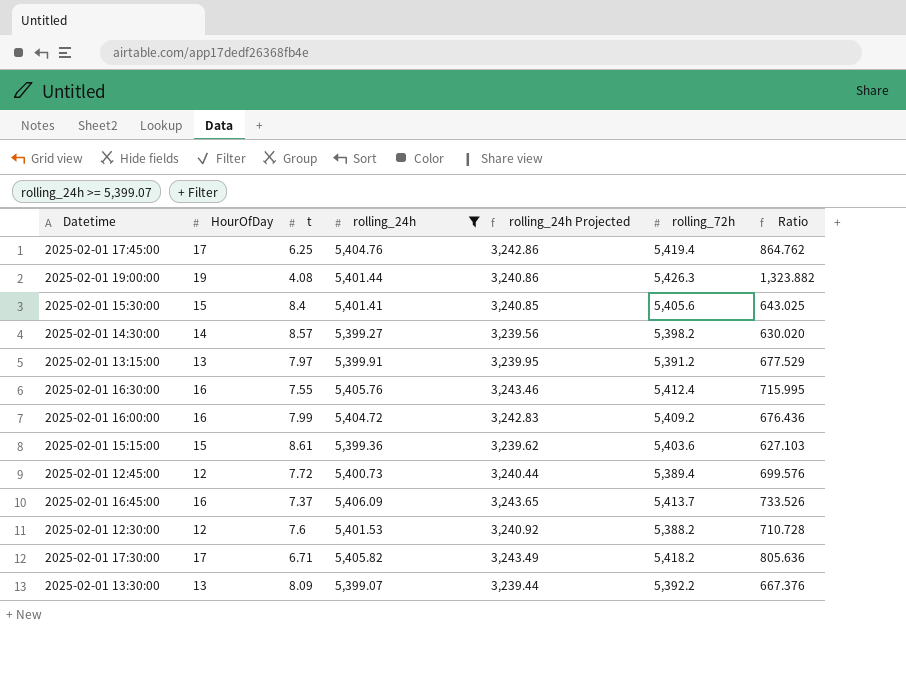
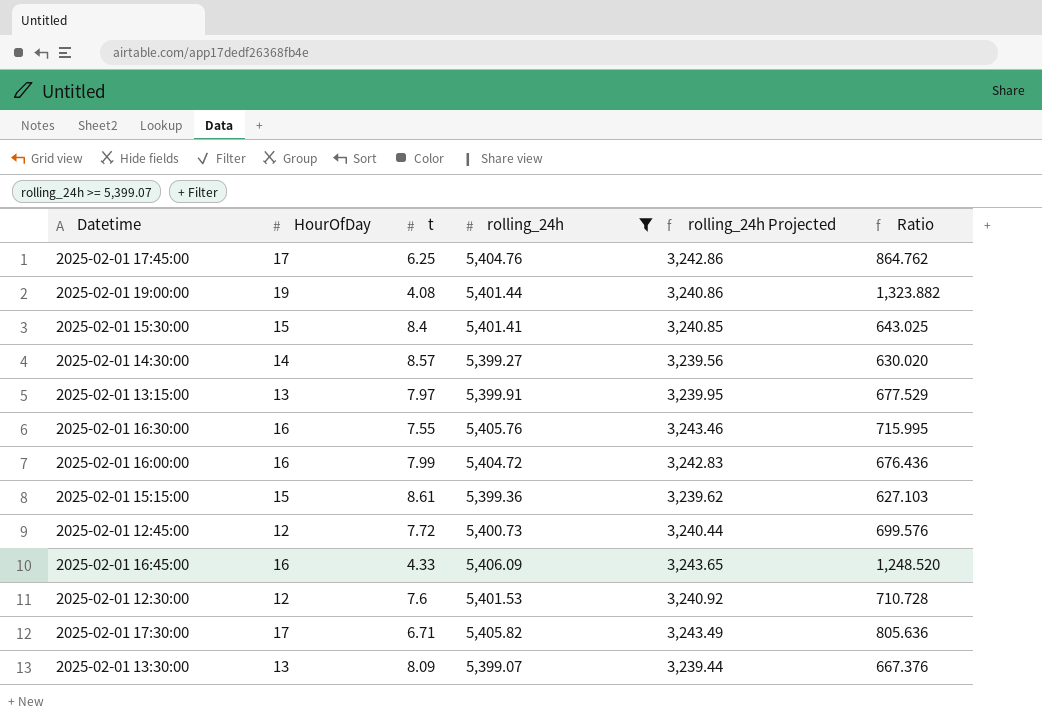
column rolling_72h | position: 6 -> none
2025-02-01 16:45:00 | t: 7.37 -> 4.33
2025-02-01 16:45:00 | Ratio: 733.526 -> 1,248.520

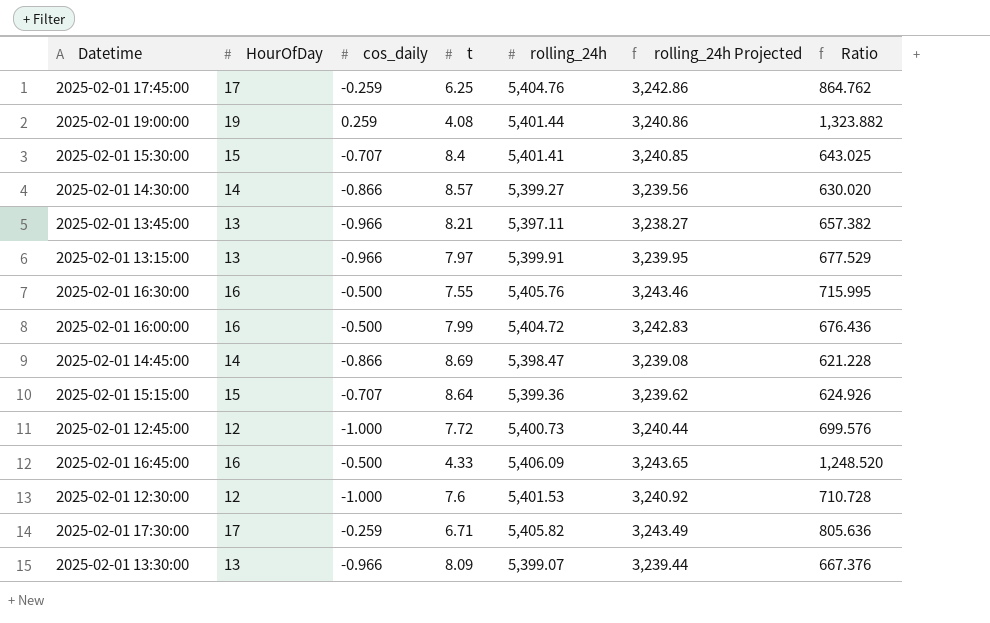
filter: rolling_24h >= 5,399.07 -> none
column cos_daily | position: none -> 3
2025-02-01 15:15:00 | t: 8.61 -> 8.64
2025-02-01 15:15:00 | Ratio: 627.103 -> 624.926

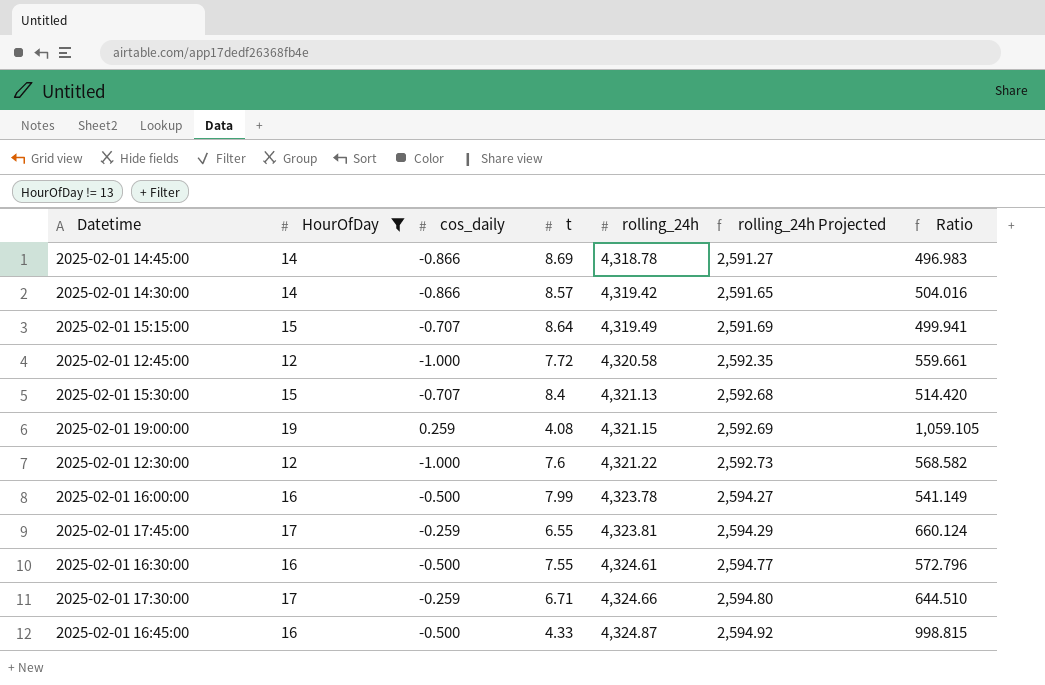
filter: none -> HourOfDay != 13
row order: none -> rolling_24h ascending
2025-02-01 14:45:00 | rolling_24h: 5,398.47 -> 4,318.78
2025-02-01 14:45:00 | rolling_24h Projected: 3,239.08 -> 2,591.27
2025-02-01 14:45:00 | Ratio: 621.228 -> 496.983
2025-02-01 14:30:00 | rolling_24h: 5,399.27 -> 4,319.42
2025-02-01 14:30:00 | rolling_24h Projected: 3,239.56 -> 2,591.65
2025-02-01 14:30:00 | Ratio: 630.020 -> 504.016
2025-02-01 15:15:00 | rolling_24h: 5,399.36 -> 4,319.49
2025-02-01 15:15:00 | rolling_24h Projected: 3,239.62 -> 2,591.69
2025-02-01 15:15:00 | Ratio: 624.926 -> 499.941
2025-02-01 12:45:00 | rolling_24h: 5,400.73 -> 4,320.58
2025-02-01 12:45:00 | rolling_24h Projected: 3,240.44 -> 2,592.35
2025-02-01 12:45:00 | Ratio: 699.576 -> 559.661
2025-02-01 15:30:00 | rolling_24h: 5,401.41 -> 4,321.13
2025-02-01 15:30:00 | rolling_24h Projected: 3,240.85 -> 2,592.68
2025-02-01 15:30:00 | Ratio: 643.025 -> 514.420
2025-02-01 19:00:00 | rolling_24h: 5,401.44 -> 4,321.15
2025-02-01 19:00:00 | rolling_24h Projected: 3,240.86 -> 2,592.69
2025-02-01 19:00:00 | Ratio: 1,323.882 -> 1,059.105
2025-02-01 12:30:00 | rolling_24h: 5,401.53 -> 4,321.22
2025-02-01 12:30:00 | rolling_24h Projected: 3,240.92 -> 2,592.73
2025-02-01 12:30:00 | Ratio: 710.728 -> 568.582
2025-02-01 16:00:00 | rolling_24h: 5,404.72 -> 4,323.78
2025-02-01 16:00:00 | rolling_24h Projected: 3,242.83 -> 2,594.27
2025-02-01 16:00:00 | Ratio: 676.436 -> 541.149
2025-02-01 17:45:00 | t: 6.25 -> 6.55
2025-02-01 17:45:00 | rolling_24h: 5,404.76 -> 4,323.81
2025-02-01 17:45:00 | rolling_24h Projected: 3,242.86 -> 2,594.29
2025-02-01 17:45:00 | Ratio: 864.762 -> 660.124
2025-02-01 16:30:00 | rolling_24h: 5,405.76 -> 4,324.61
2025-02-01 16:30:00 | rolling_24h Projected: 3,243.46 -> 2,594.77
2025-02-01 16:30:00 | Ratio: 715.995 -> 572.796
2025-02-01 17:30:00 | rolling_24h: 5,405.82 -> 4,324.66
2025-02-01 17:30:00 | rolling_24h Projected: 3,243.49 -> 2,594.80
2025-02-01 17:30:00 | Ratio: 805.636 -> 644.510
2025-02-01 16:45:00 | rolling_24h: 5,406.09 -> 4,324.87
2025-02-01 16:45:00 | rolling_24h Projected: 3,243.65 -> 2,594.92
2025-02-01 16:45:00 | Ratio: 1,248.520 -> 998.815

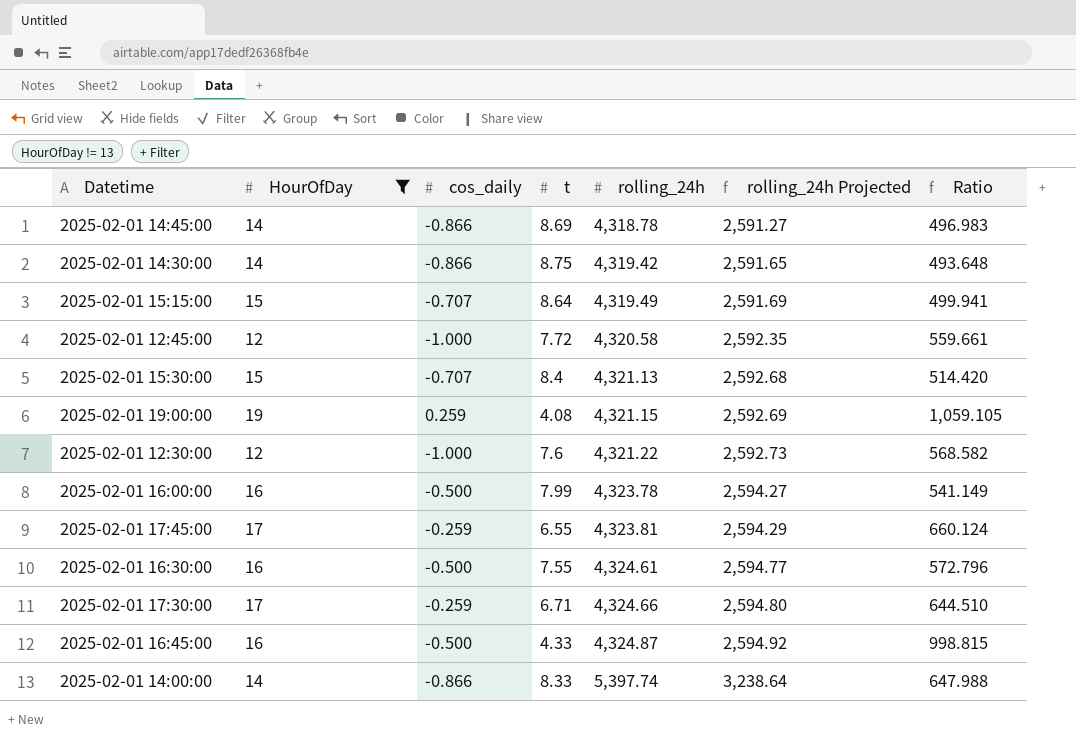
2025-02-01 14:30:00 | t: 8.57 -> 8.75
2025-02-01 14:30:00 | Ratio: 504.016 -> 493.648
row 2025-02-01 14:00:00: none -> 14 | -0.866 | 8.33 | 5,397.74 | 3,238.64 | 647.988

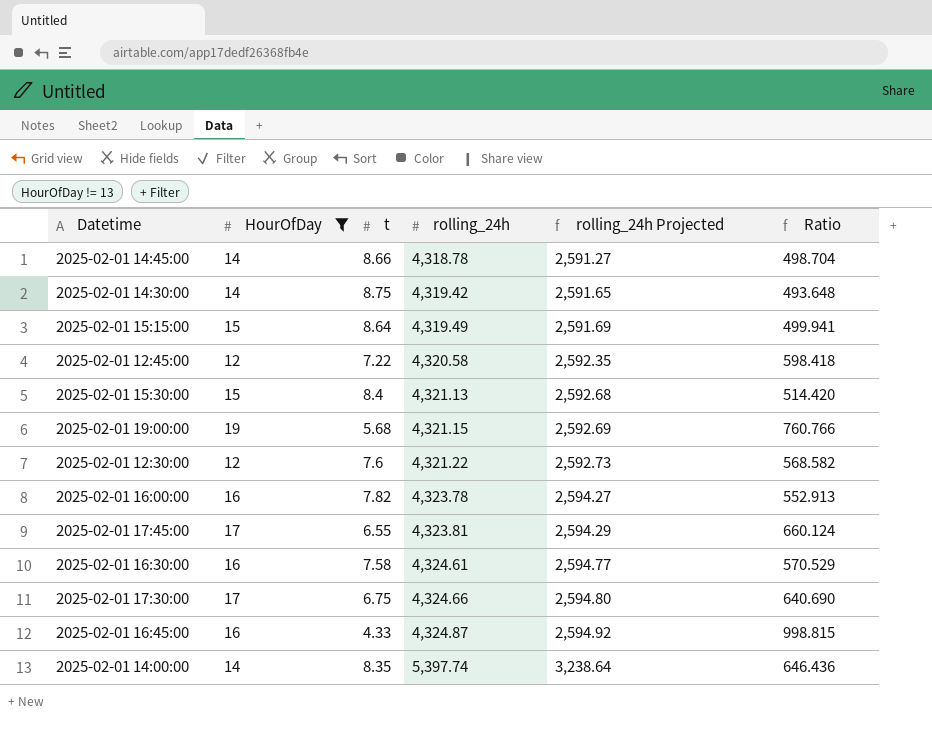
column cos_daily | position: 3 -> none
2025-02-01 14:45:00 | t: 8.69 -> 8.66
2025-02-01 14:45:00 | Ratio: 496.983 -> 498.704
2025-02-01 12:45:00 | t: 7.72 -> 7.22
2025-02-01 12:45:00 | Ratio: 559.661 -> 598.418
2025-02-01 19:00:00 | t: 4.08 -> 5.68
2025-02-01 19:00:00 | Ratio: 1,059.105 -> 760.766
2025-02-01 16:00:00 | t: 7.99 -> 7.82
2025-02-01 16:00:00 | Ratio: 541.149 -> 552.913
2025-02-01 16:30:00 | t: 7.55 -> 7.58
2025-02-01 16:30:00 | Ratio: 572.796 -> 570.529
2025-02-01 17:30:00 | t: 6.71 -> 6.75
2025-02-01 17:30:00 | Ratio: 644.510 -> 640.690
2025-02-01 14:00:00 | t: 8.33 -> 8.35
2025-02-01 14:00:00 | Ratio: 647.988 -> 646.436

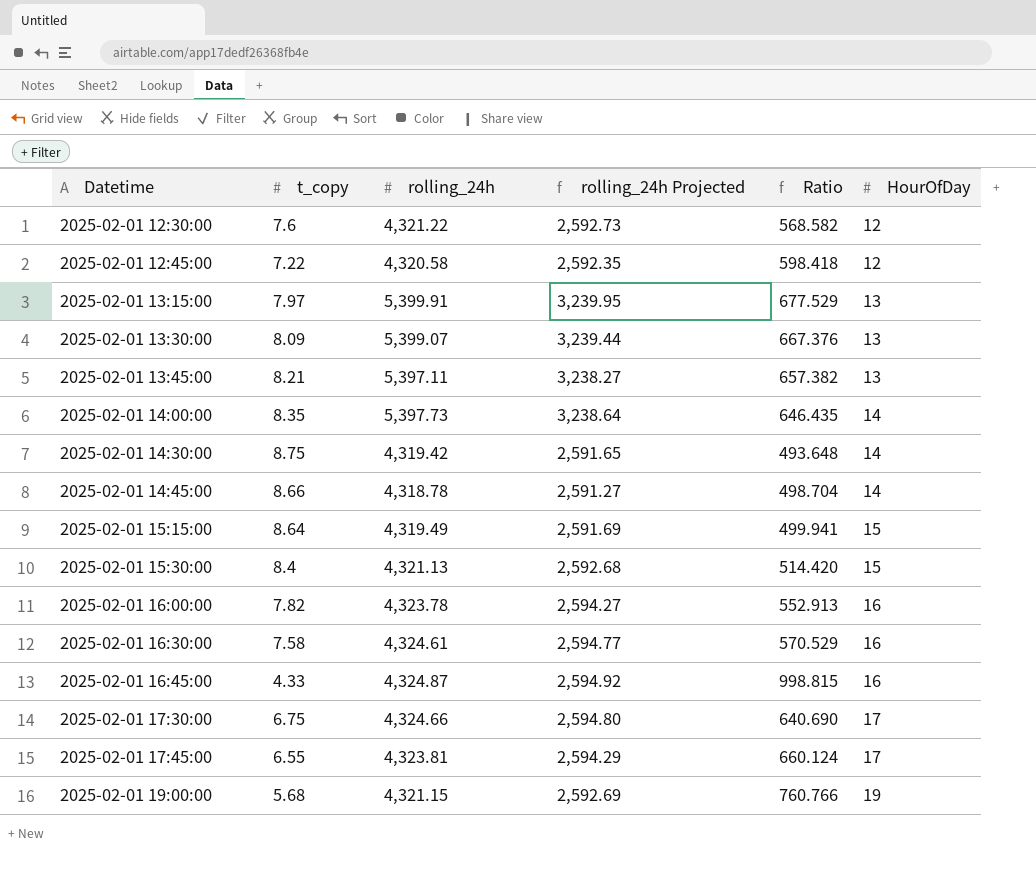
filter: HourOfDay != 13 -> none
row order: rolling_24h ascending -> Datetime ascending
column name: t -> t_copy
column HourOfDay | position: 2 -> 6
2025-02-01 14:00:00 | rolling_24h: 5,397.74 -> 5,397.73
2025-02-01 14:00:00 | Ratio: 646.436 -> 646.435

